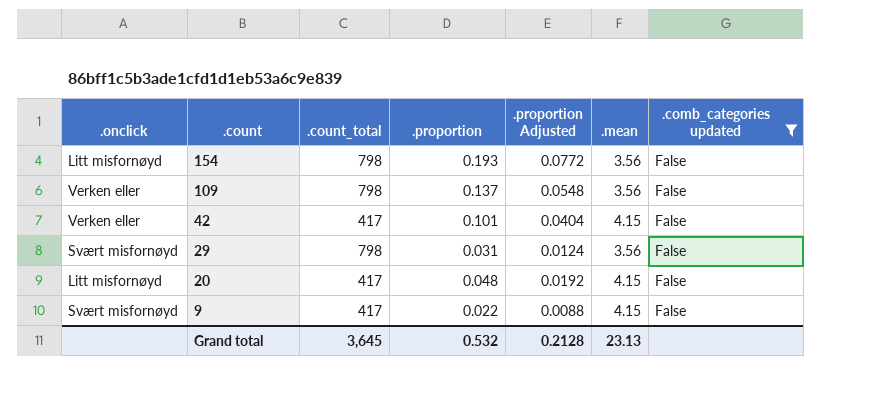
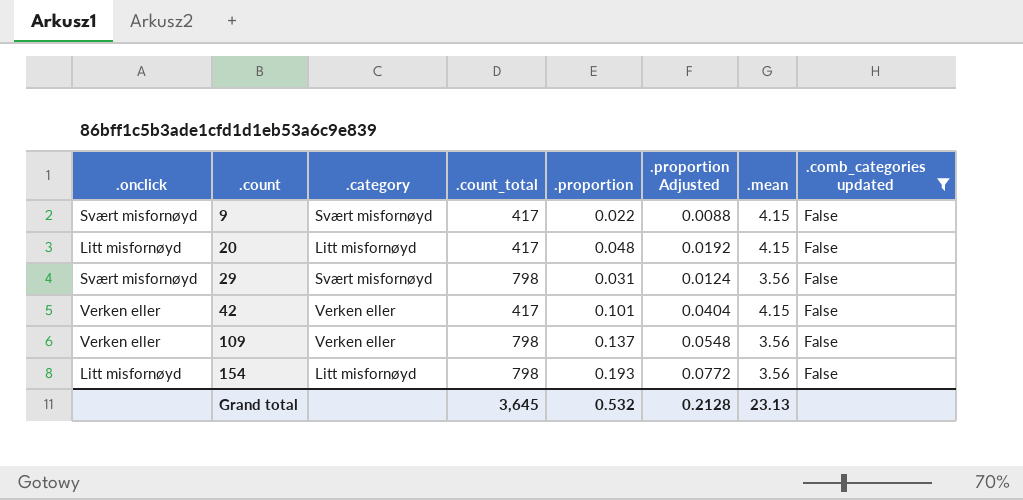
row order: .count descending -> .count ascending
column .category | position: none -> 3

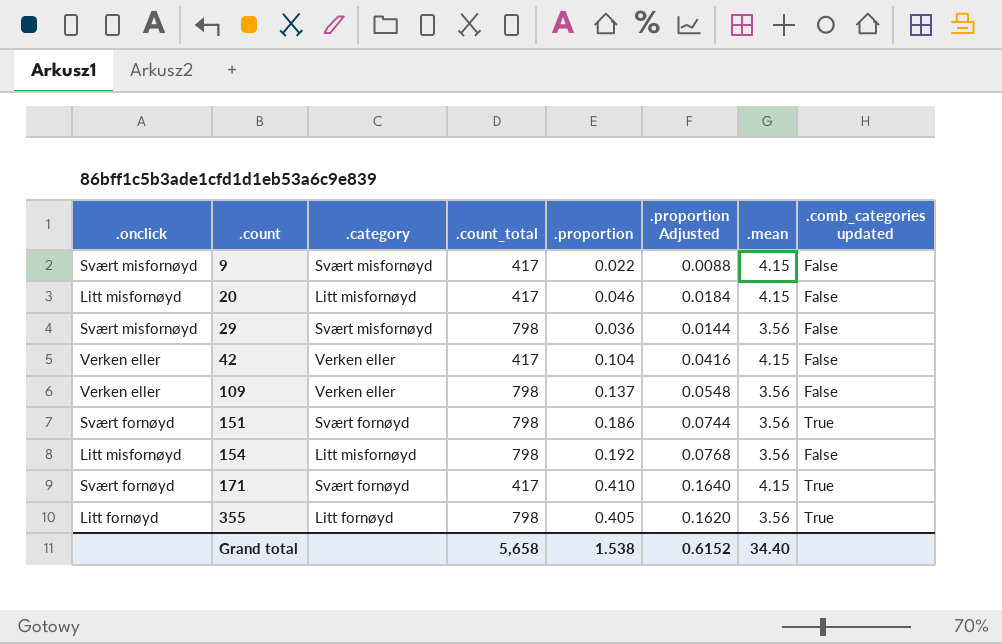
filter: .comb_categories updated = False -> none
20 | .proportion: 0.048 -> 0.046
20 | .proportion Adjusted: 0.0192 -> 0.0184
29 | .proportion: 0.031 -> 0.036
29 | .proportion Adjusted: 0.0124 -> 0.0144
42 | .proportion: 0.101 -> 0.104
42 | .proportion Adjusted: 0.0404 -> 0.0416
154 | .proportion: 0.193 -> 0.192
154 | .proportion Adjusted: 0.0772 -> 0.0768
Grand total | .count_total: 3,645 -> 5,658
Grand total | .proportion: 0.532 -> 1.538
Grand total | .proportion Adjusted: 0.2128 -> 0.6152
Grand total | .mean: 23.13 -> 34.40

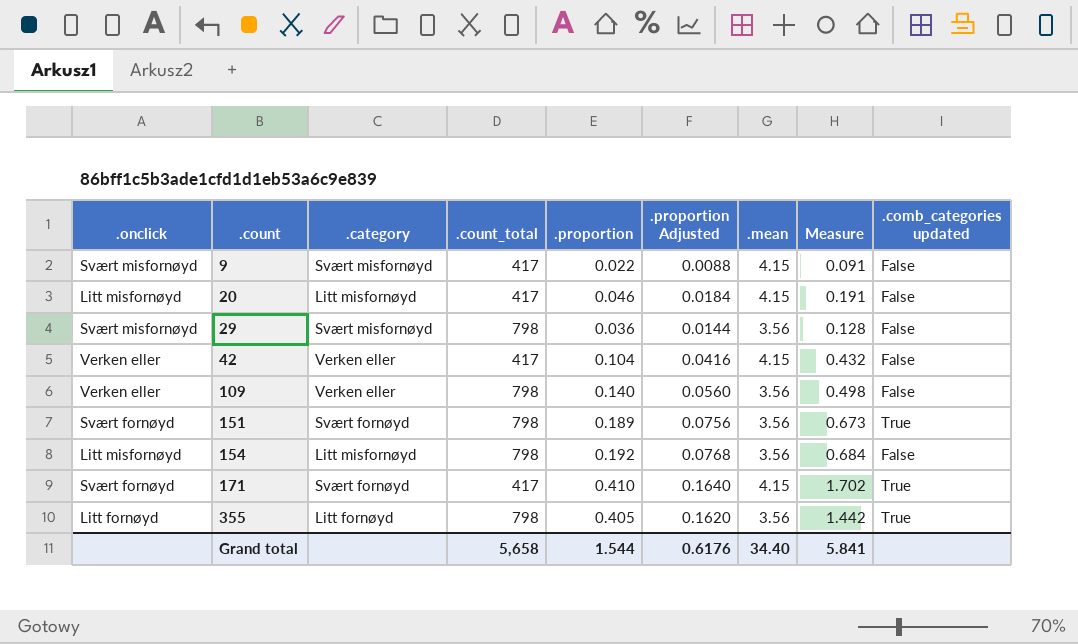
column Measure | formula: none -> [.proportion] * [.mean]
109 | .proportion: 0.137 -> 0.140
109 | .proportion Adjusted: 0.0548 -> 0.0560
151 | .proportion: 0.186 -> 0.189
151 | .proportion Adjusted: 0.0744 -> 0.0756
Grand total | .proportion: 1.538 -> 1.544
Grand total | .proportion Adjusted: 0.6152 -> 0.6176

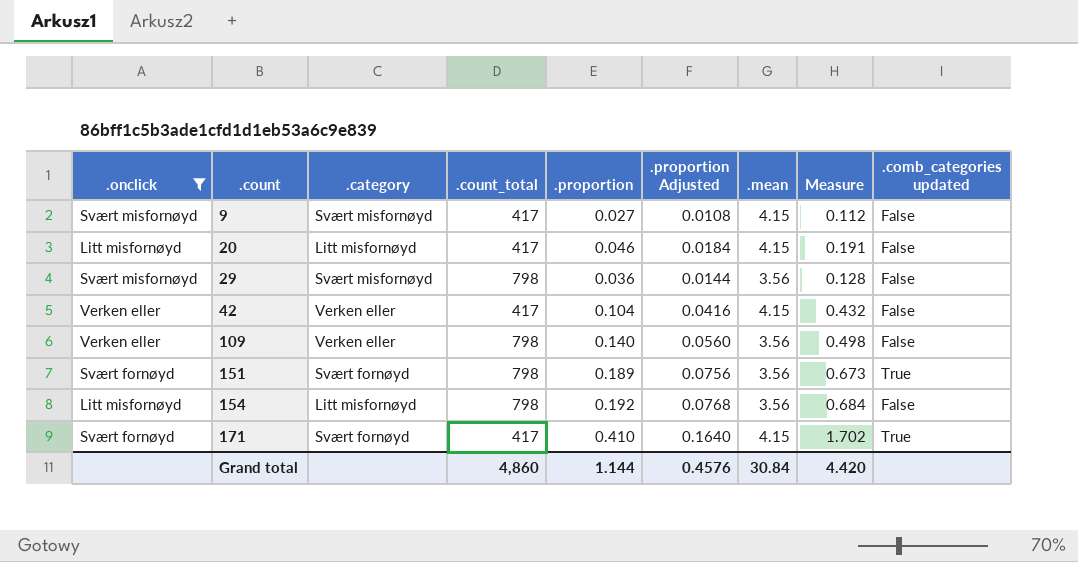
filter: none -> .onclick != Litt fornøyd
9 | .proportion: 0.022 -> 0.027
9 | .proportion Adjusted: 0.0088 -> 0.0108
9 | Measure: 0.091 -> 0.112
Grand total | .count_total: 5,658 -> 4,860
Grand total | .proportion: 1.544 -> 1.144
Grand total | .proportion Adjusted: 0.6176 -> 0.4576
Grand total | .mean: 34.40 -> 30.84
Grand total | Measure: 5.841 -> 4.420

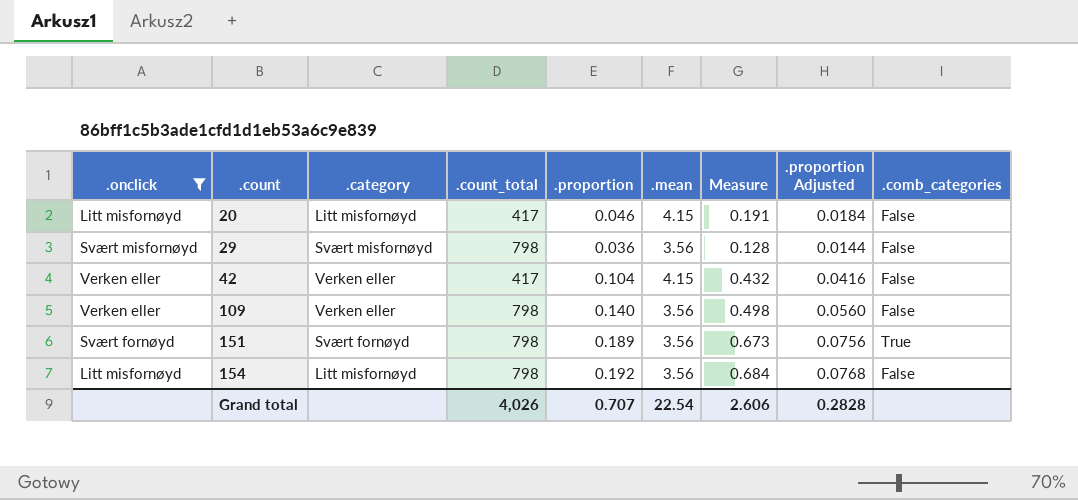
column .proportion Adjusted | position: 6 -> 8
column name: .comb_categories updated -> .comb_categories
row 9: Svært misfornøyd | Svært misfornøyd | 417 | 0.027 | 0.0108 | 4.15 | 0.112 | False -> none
row 171: Svært fornøyd | Svært fornøyd | 417 | 0.410 | 0.1640 | 4.15 | 1.702 | True -> none
Grand total | .count_total: 4,860 -> 4,026
Grand total | .proportion: 1.144 -> 0.707
Grand total | .mean: 30.84 -> 22.54
Grand total | Measure: 4.420 -> 2.606
Grand total | .proportion Adjusted: 0.4576 -> 0.2828

